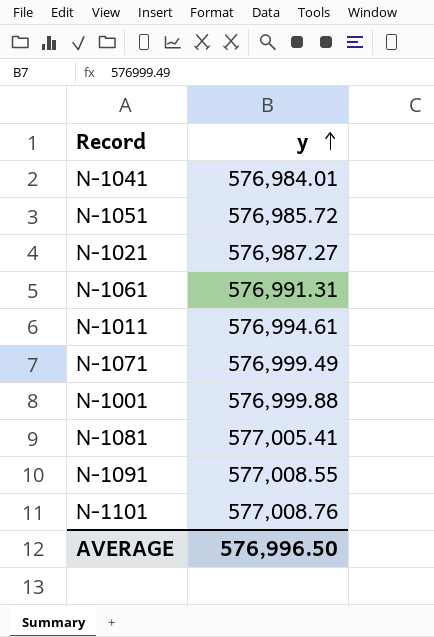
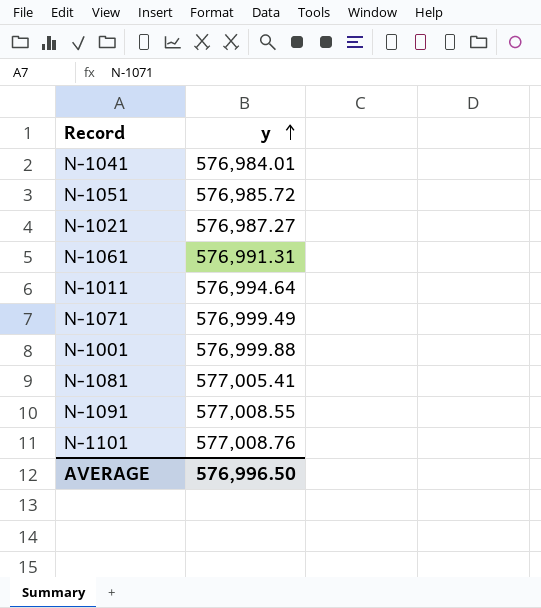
N-1011 | y: 576,994.61 -> 576,994.64

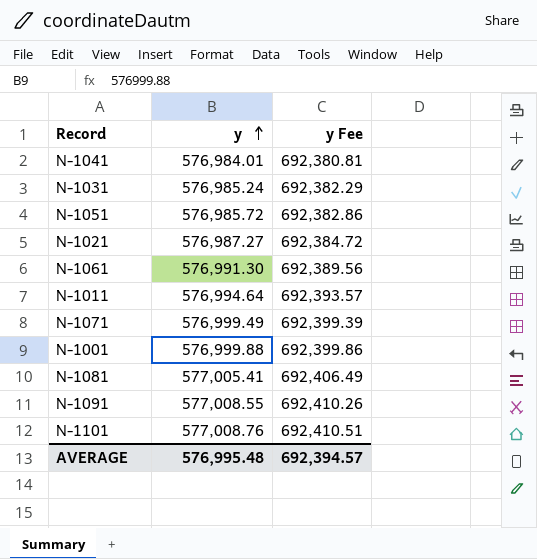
column y Fee | formula: none -> [y] * 1.2
row N-1031: none -> 576,985.24 | 692,382.29
N-1061 | y: 576,991.31 -> 576,991.30
AVERAGE | y: 576,996.50 -> 576,995.48

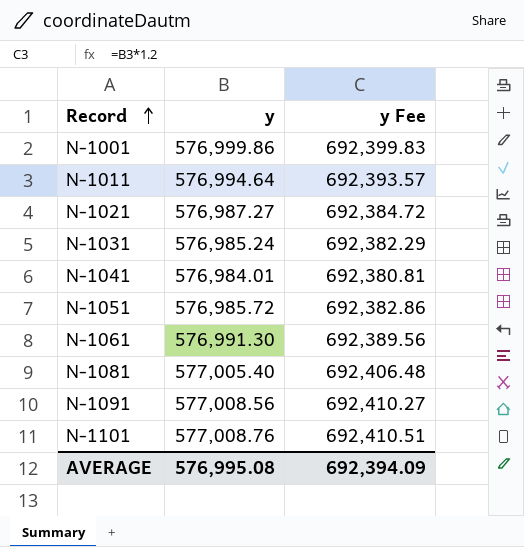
row order: y ascending -> Record ascending
row N-1071: 576,999.49 | 692,399.39 -> none
N-1001 | y: 576,999.88 -> 576,999.86
N-1001 | y Fee: 692,399.86 -> 692,399.83
N-1081 | y: 577,005.41 -> 577,005.40
N-1081 | y Fee: 692,406.49 -> 692,406.48
N-1091 | y: 577,008.55 -> 577,008.56
N-1091 | y Fee: 692,410.26 -> 692,410.27
AVERAGE | y: 576,995.48 -> 576,995.08
AVERAGE | y Fee: 692,394.57 -> 692,394.09

